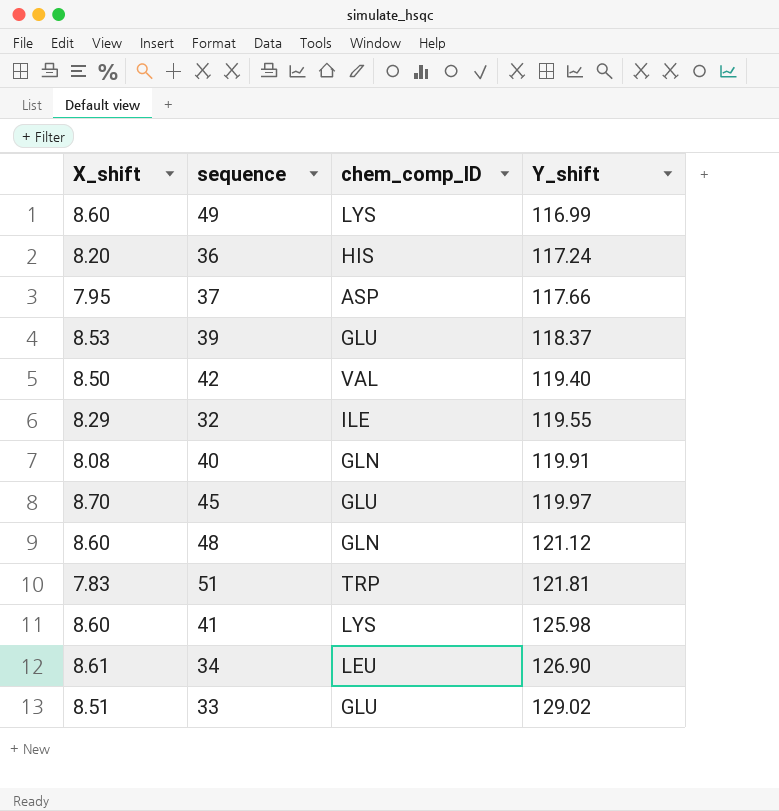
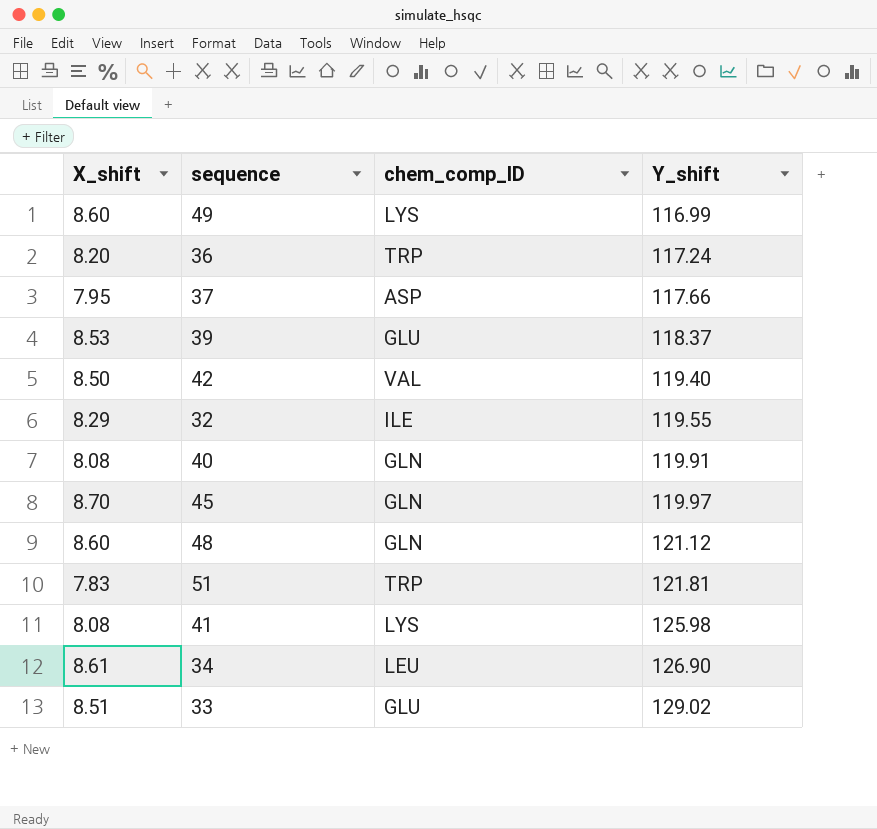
36 | chem_comp_ID: HIS -> TRP
45 | chem_comp_ID: GLU -> GLN
41 | X_shift: 8.60 -> 8.08

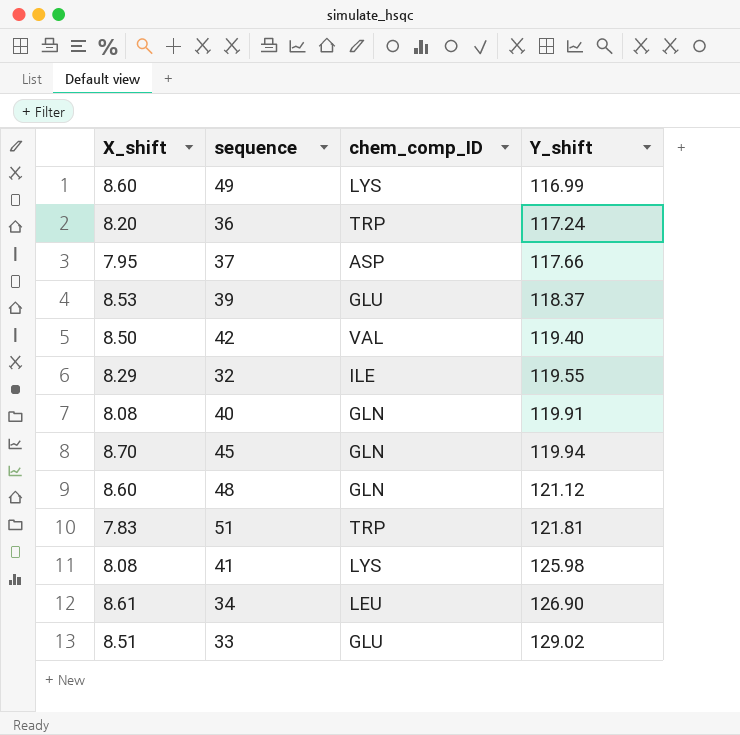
45 | Y_shift: 119.97 -> 119.94

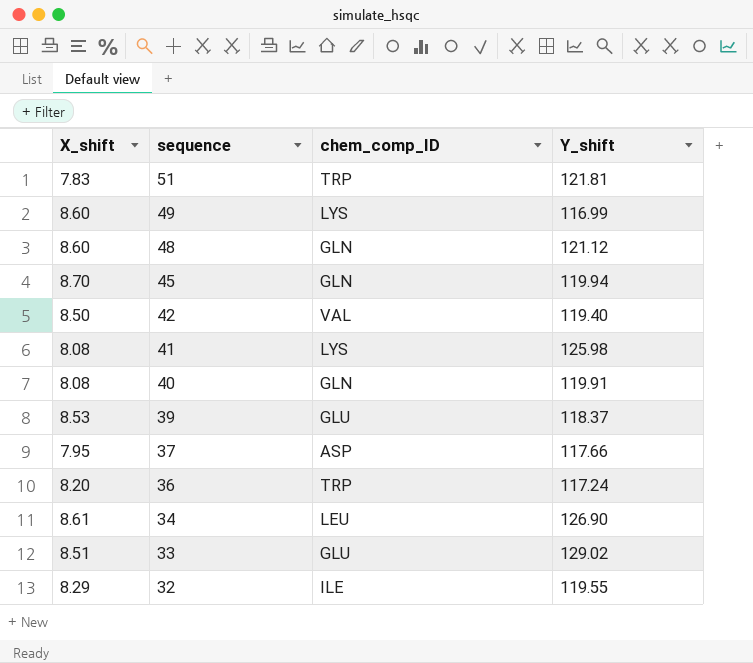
row order: Y_shift ascending -> sequence descending

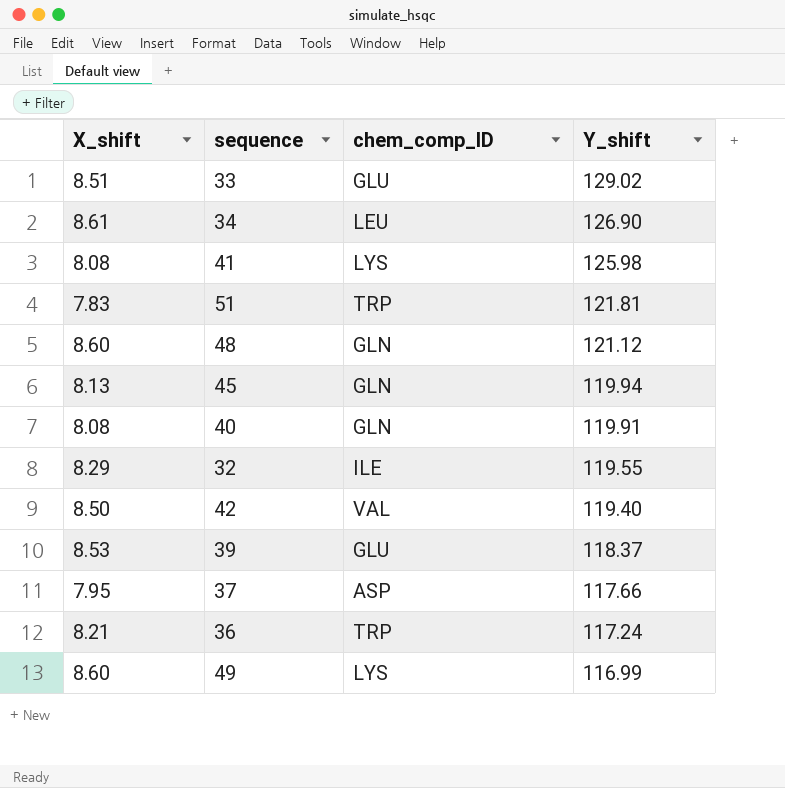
row order: sequence descending -> Y_shift descending
45 | X_shift: 8.70 -> 8.13
36 | X_shift: 8.20 -> 8.21

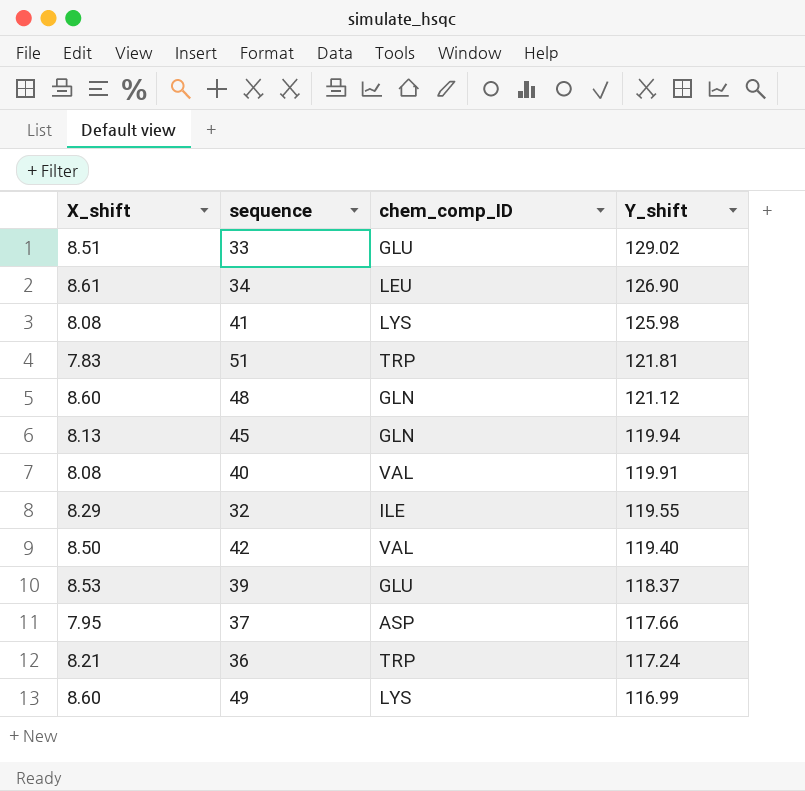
40 | chem_comp_ID: GLN -> VAL

